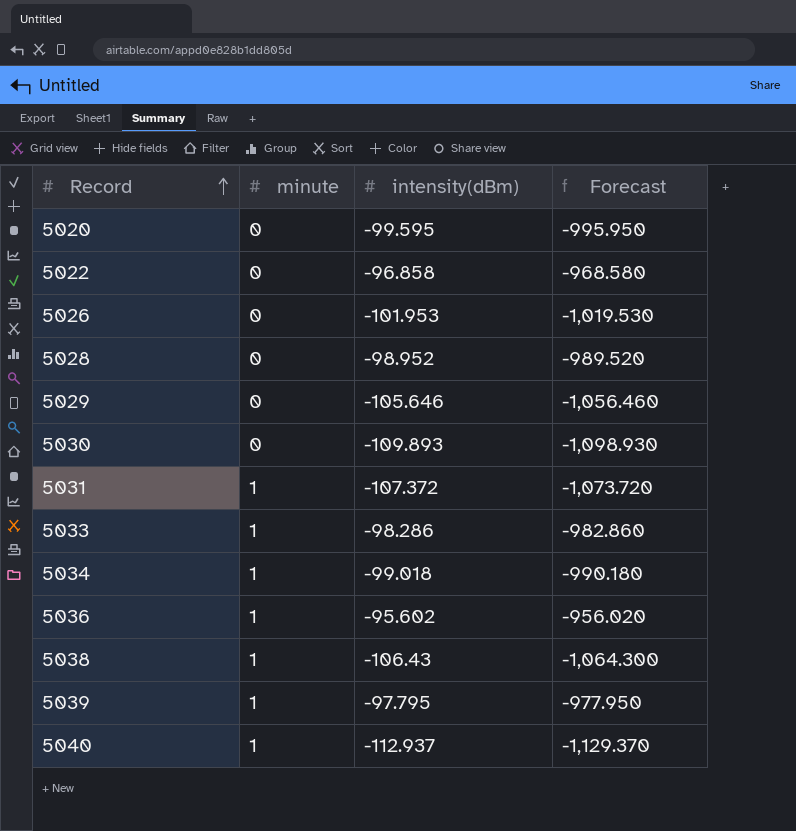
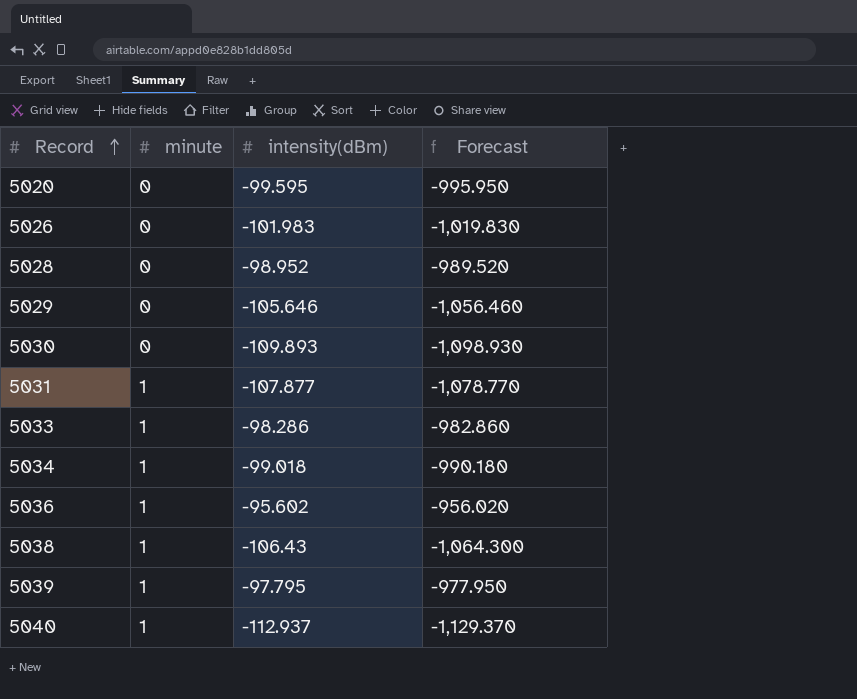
row 5022: 0 | -96.858 | -968.580 -> none
5026 | intensity(dBm): -101.953 -> -101.983
5026 | Forecast: -1,019.530 -> -1,019.830
5031 | intensity(dBm): -107.372 -> -107.877
5031 | Forecast: -1,073.720 -> -1,078.770

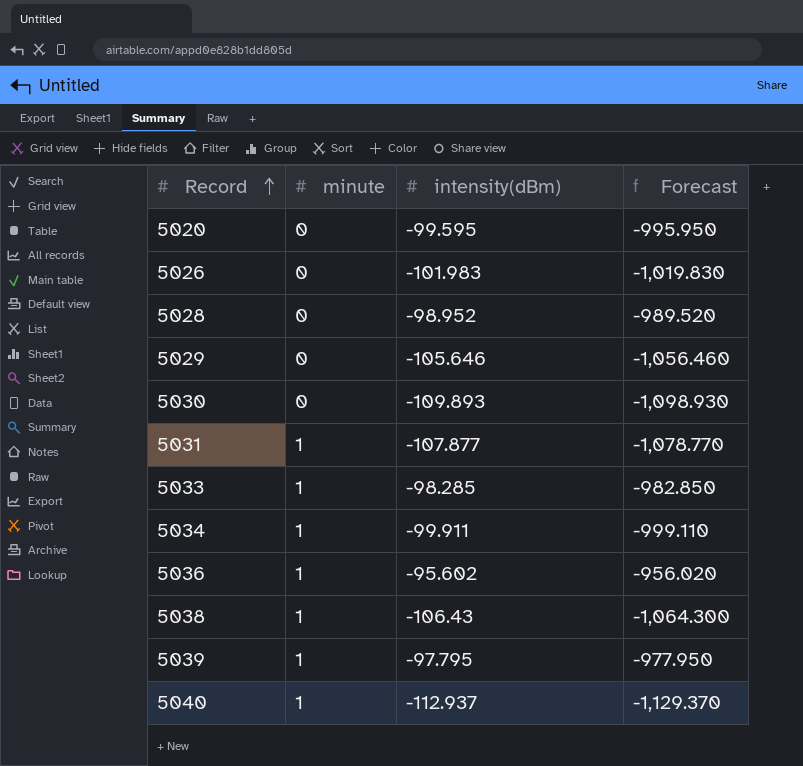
5033 | intensity(dBm): -98.286 -> -98.285
5033 | Forecast: -982.860 -> -982.850
5034 | intensity(dBm): -99.018 -> -99.911
5034 | Forecast: -990.180 -> -999.110

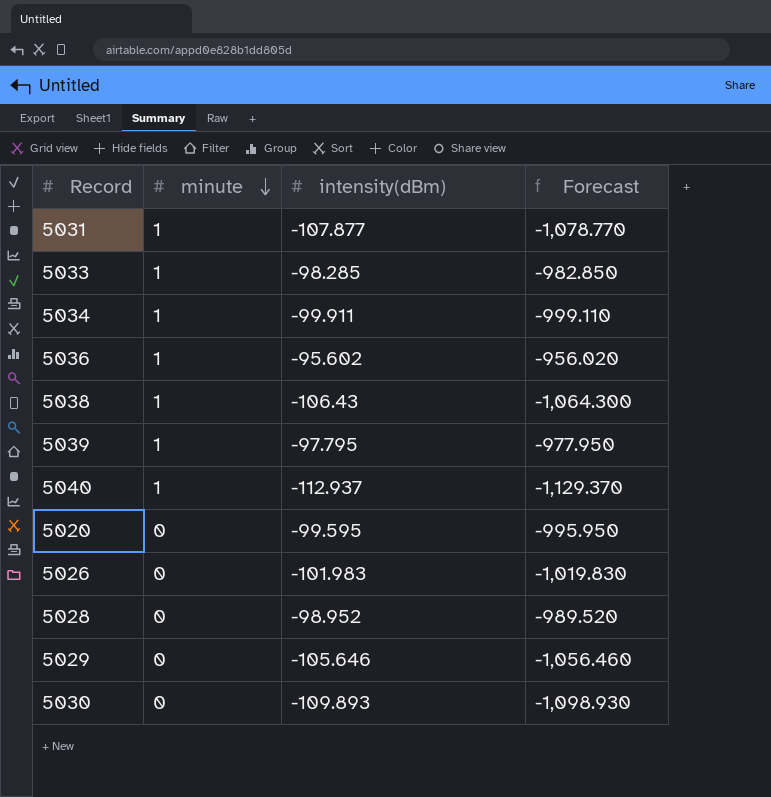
row order: Record ascending -> minute descending

